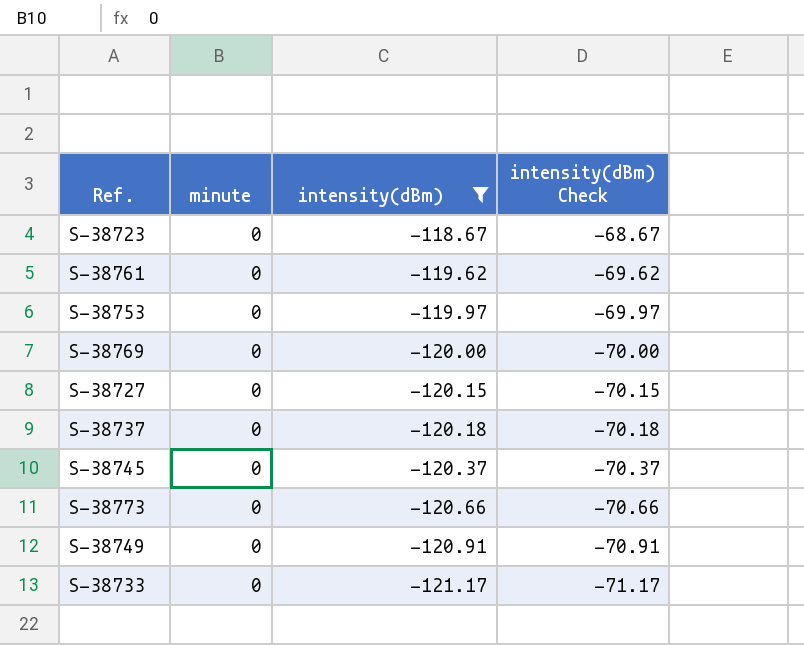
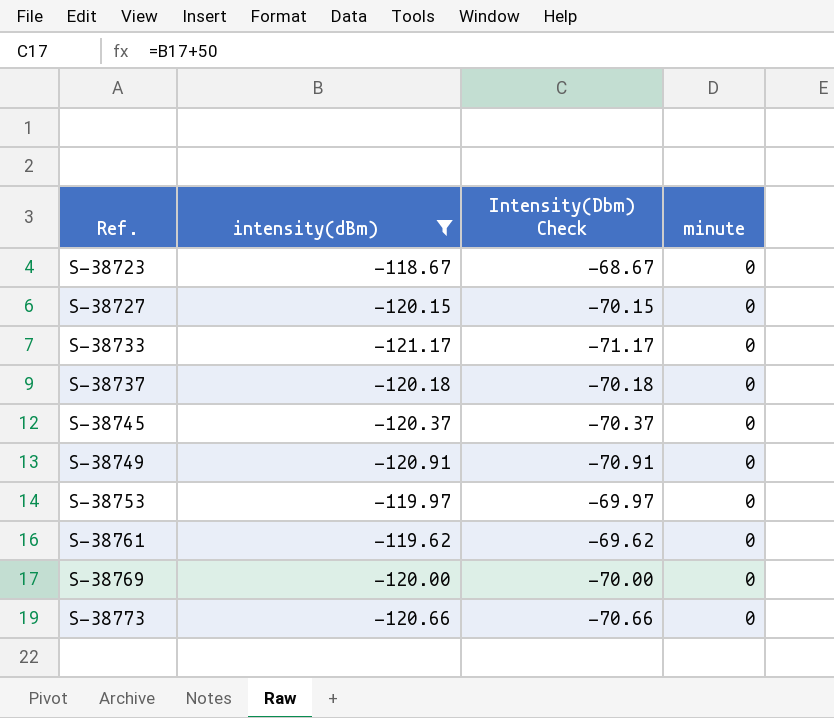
row order: intensity(dBm) descending -> Ref. ascending
column name: intensity(dBm) Check -> Intensity(Dbm) Check
column minute | position: 2 -> 4

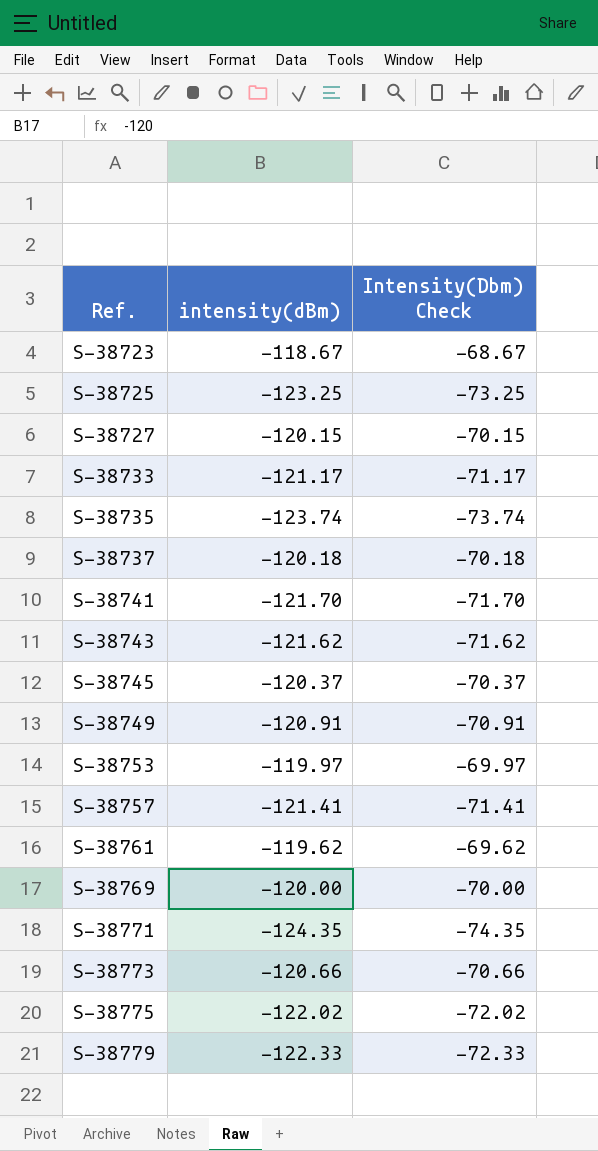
filter: intensity(dBm) >= -121.17 -> none
column minute | position: 4 -> none

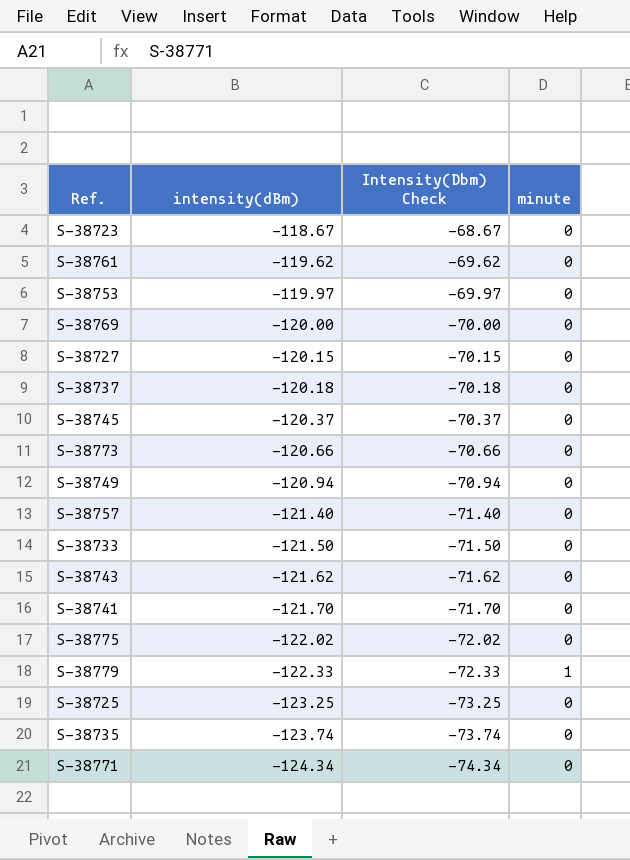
row order: Ref. ascending -> intensity(dBm) descending
column minute | position: none -> 4
S-38749 | intensity(dBm): -120.91 -> -120.94
S-38749 | Intensity(Dbm) Check: -70.91 -> -70.94
S-38757 | intensity(dBm): -121.41 -> -121.40
S-38757 | Intensity(Dbm) Check: -71.41 -> -71.40
S-38733 | intensity(dBm): -121.17 -> -121.50
S-38733 | Intensity(Dbm) Check: -71.17 -> -71.50
S-38771 | intensity(dBm): -124.35 -> -124.34
S-38771 | Intensity(Dbm) Check: -74.35 -> -74.34

